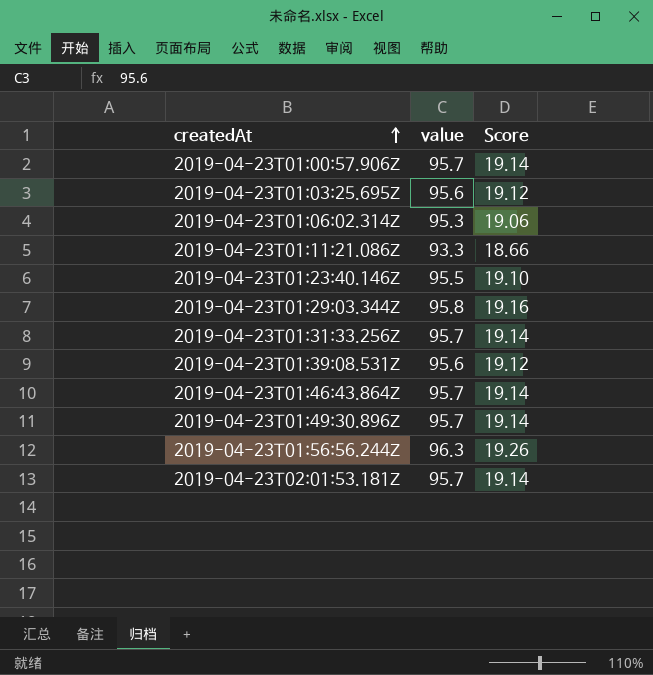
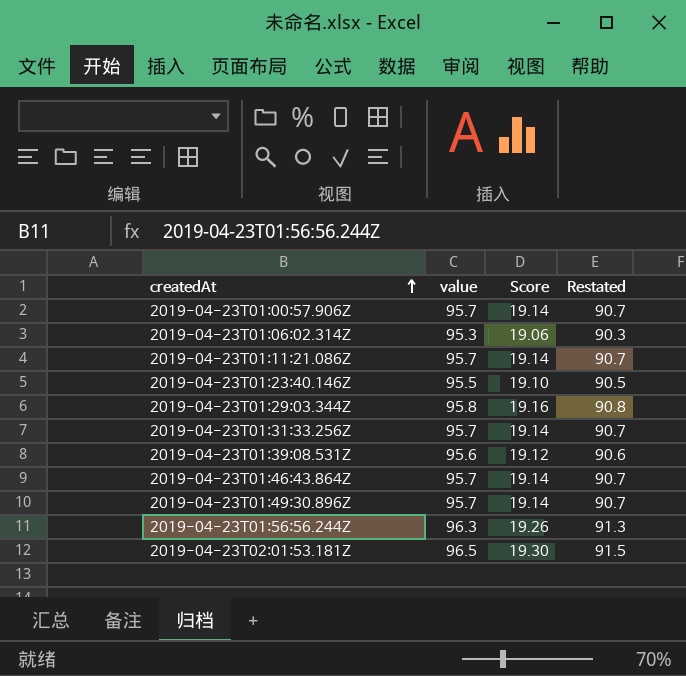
column Restated | formula: none -> [value] - 5
row 2019-04-23T01:03:25.695Z: 95.6 | 19.12 -> none
2019-04-23T01:11:21.086Z | value: 93.3 -> 95.7
2019-04-23T01:11:21.086Z | Score: 18.66 -> 19.14
2019-04-23T02:01:53.181Z | value: 95.7 -> 96.5
2019-04-23T02:01:53.181Z | Score: 19.14 -> 19.30

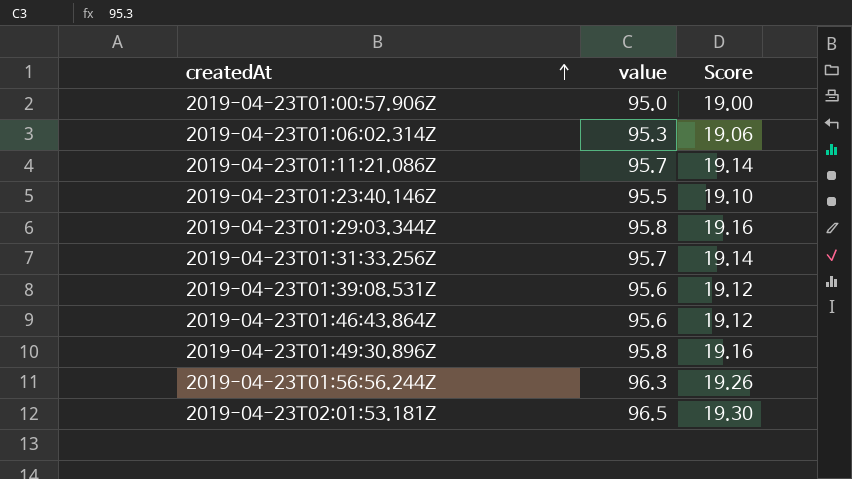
column Restated | formula: [value] - 5 -> none
2019-04-23T01:00:57.906Z | value: 95.7 -> 95.0
2019-04-23T01:00:57.906Z | Score: 19.14 -> 19.00
2019-04-23T01:46:43.864Z | value: 95.7 -> 95.6
2019-04-23T01:46:43.864Z | Score: 19.14 -> 19.12
2019-04-23T01:49:30.896Z | value: 95.7 -> 95.8
2019-04-23T01:49:30.896Z | Score: 19.14 -> 19.16

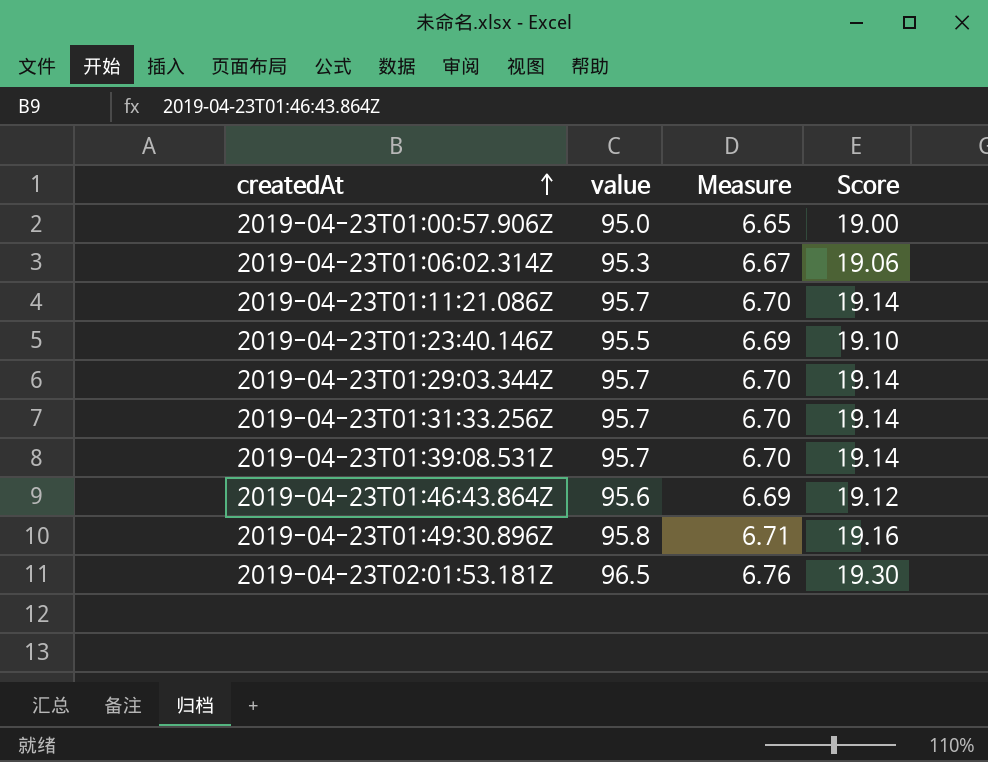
column Measure | formula: none -> [value] * 0.07
row 2019-04-23T01:56:56.244Z: 96.3 | 19.26 -> none
2019-04-23T01:29:03.344Z | value: 95.8 -> 95.7
2019-04-23T01:29:03.344Z | Score: 19.16 -> 19.14
2019-04-23T01:39:08.531Z | value: 95.6 -> 95.7
2019-04-23T01:39:08.531Z | Score: 19.12 -> 19.14

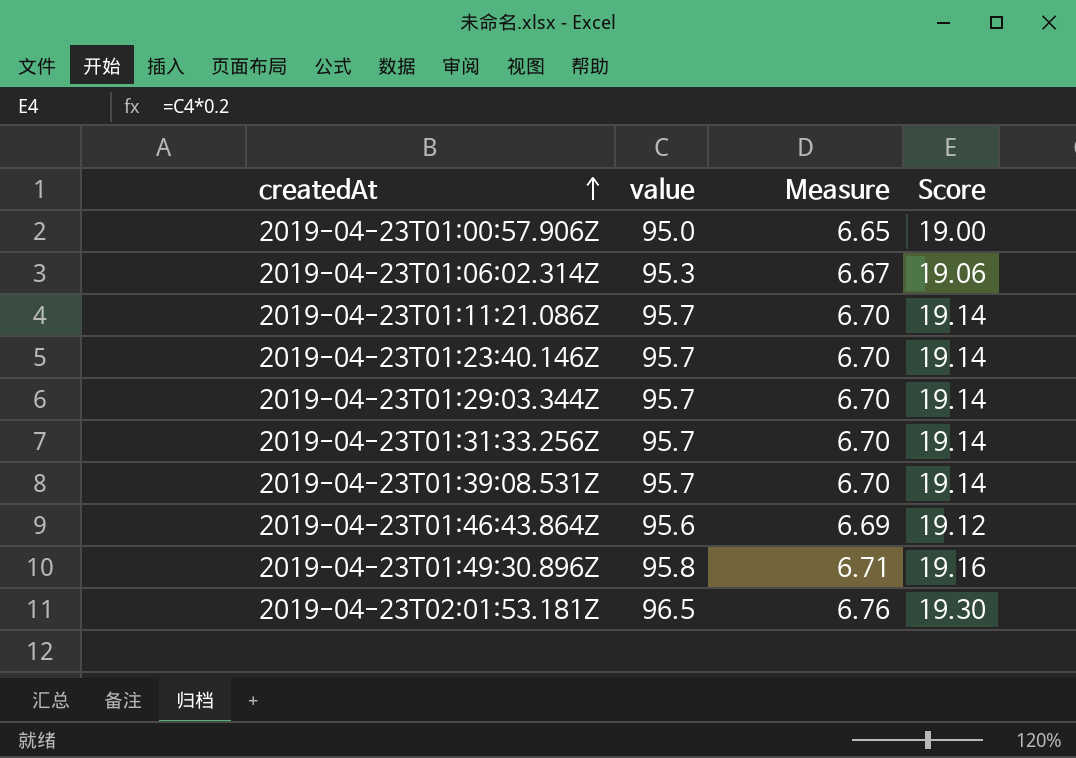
2019-04-23T01:23:40.146Z | value: 95.5 -> 95.7
2019-04-23T01:23:40.146Z | Measure: 6.69 -> 6.70
2019-04-23T01:23:40.146Z | Score: 19.10 -> 19.14

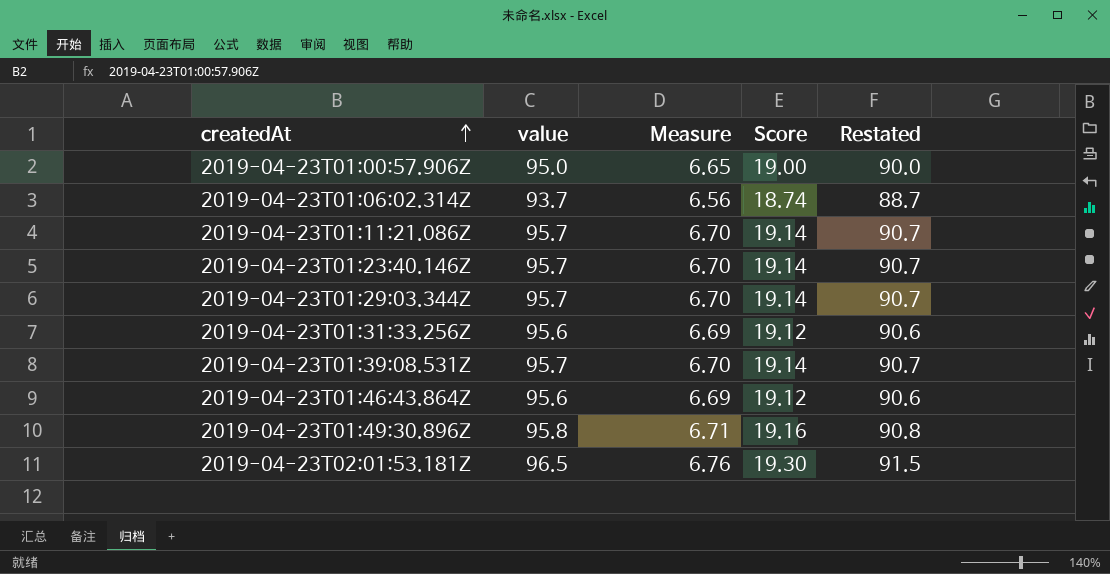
column Restated | formula: none -> [value] - 5
2019-04-23T01:06:02.314Z | value: 95.3 -> 93.7
2019-04-23T01:06:02.314Z | Measure: 6.67 -> 6.56
2019-04-23T01:06:02.314Z | Score: 19.06 -> 18.74
2019-04-23T01:31:33.256Z | value: 95.7 -> 95.6
2019-04-23T01:31:33.256Z | Measure: 6.70 -> 6.69
2019-04-23T01:31:33.256Z | Score: 19.14 -> 19.12

